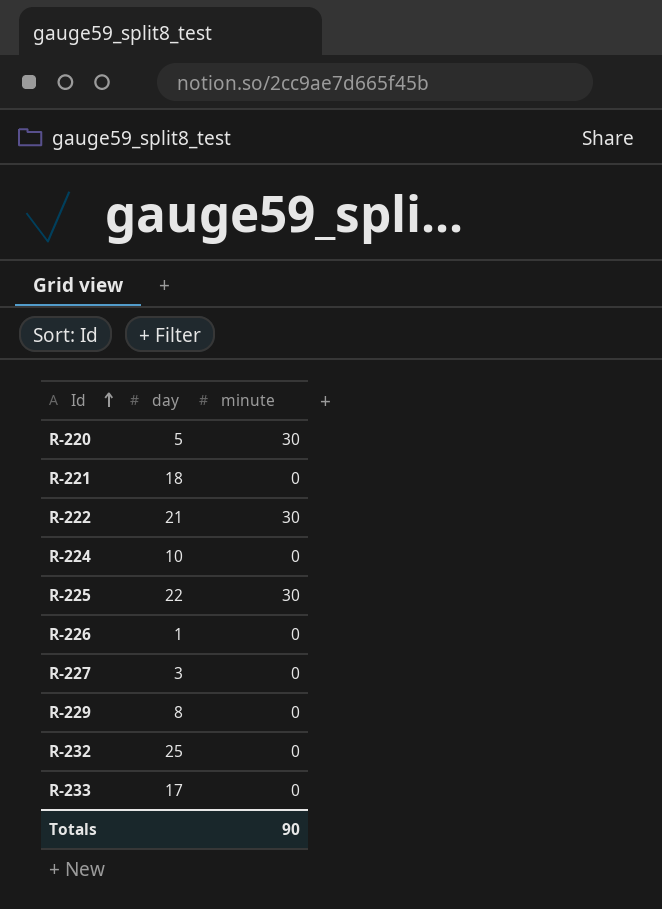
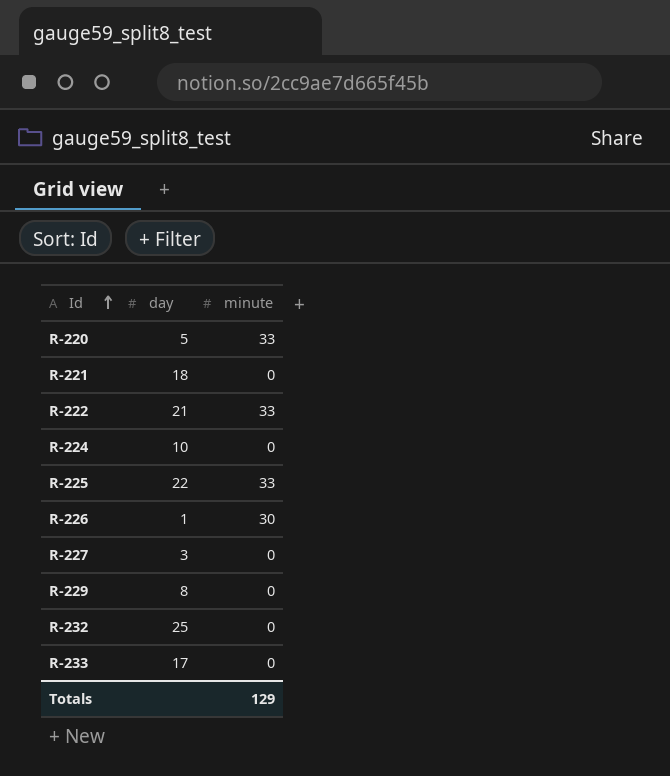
R-220 | minute: 30 -> 33
R-222 | minute: 30 -> 33
R-225 | minute: 30 -> 33
R-226 | minute: 0 -> 30
Totals | minute: 90 -> 129

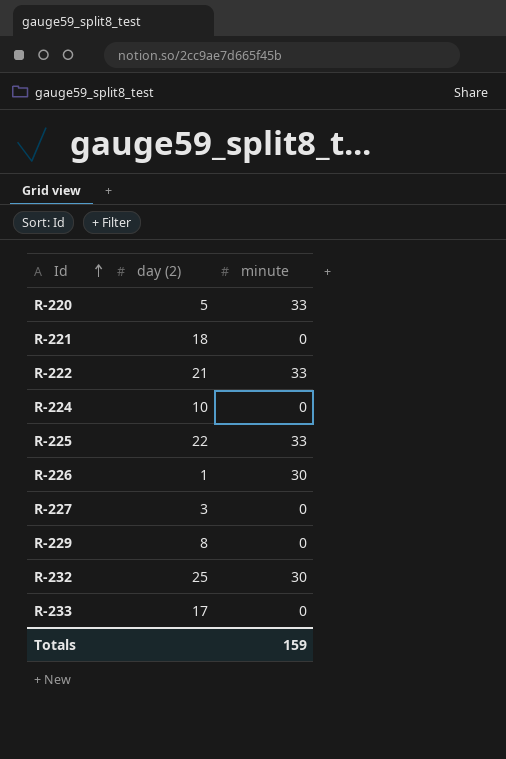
column name: day -> day (2)
R-232 | minute: 0 -> 30
Totals | minute: 129 -> 159

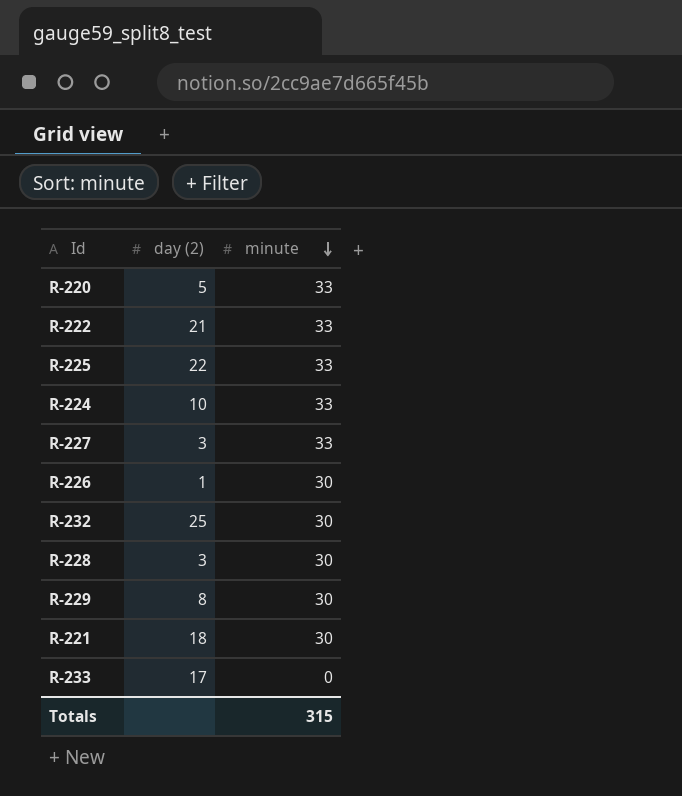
row order: Id ascending -> minute descending
R-224 | minute: 0 -> 33
R-227 | minute: 0 -> 33
row R-228: none -> 3 | 30
R-229 | minute: 0 -> 30
R-221 | minute: 0 -> 30
Totals | minute: 159 -> 315

